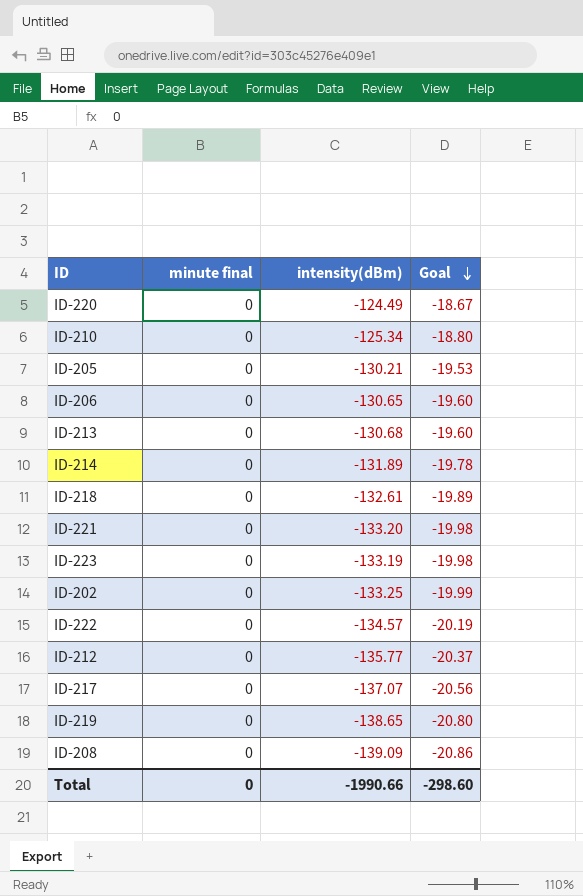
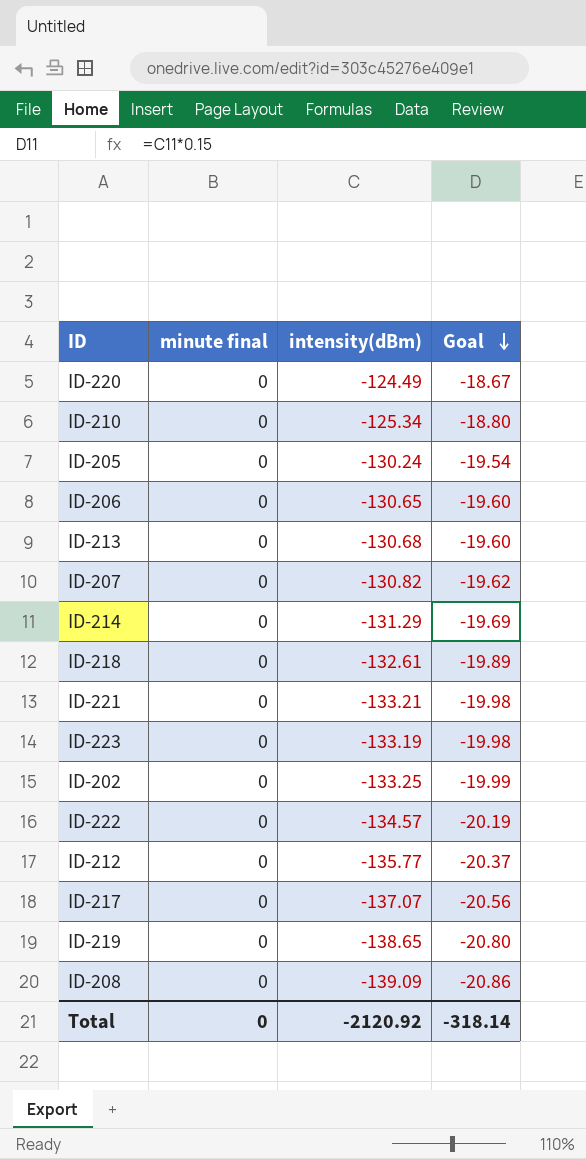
ID-205 | intensity(dBm): -130.21 -> -130.24
ID-205 | Goal: -19.53 -> -19.54
row ID-207: none -> 0 | -130.82 | -19.62
ID-214 | intensity(dBm): -131.89 -> -131.29
ID-214 | Goal: -19.78 -> -19.69
ID-221 | intensity(dBm): -133.20 -> -133.21
Total | intensity(dBm): -1990.66 -> -2120.92
Total | Goal: -298.60 -> -318.14

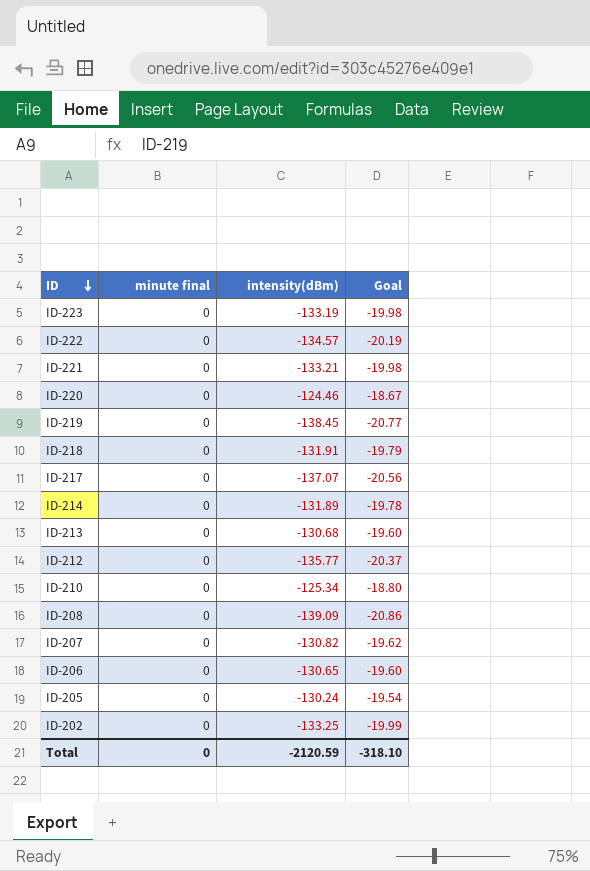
row order: Goal descending -> ID descending
ID-220 | intensity(dBm): -124.49 -> -124.46
ID-219 | intensity(dBm): -138.65 -> -138.45
ID-219 | Goal: -20.80 -> -20.77
ID-218 | intensity(dBm): -132.61 -> -131.91
ID-218 | Goal: -19.89 -> -19.79
ID-214 | intensity(dBm): -131.29 -> -131.89
ID-214 | Goal: -19.69 -> -19.78
Total | intensity(dBm): -2120.92 -> -2120.59
Total | Goal: -318.14 -> -318.10

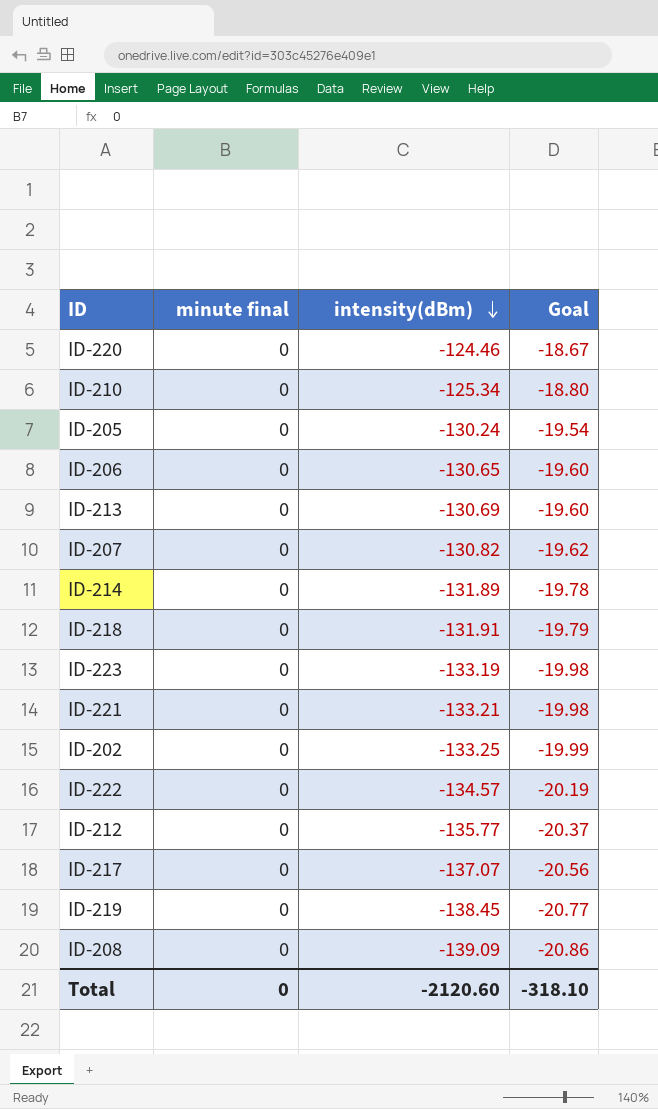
row order: ID descending -> intensity(dBm) descending
ID-213 | intensity(dBm): -130.68 -> -130.69
Total | intensity(dBm): -2120.59 -> -2120.60

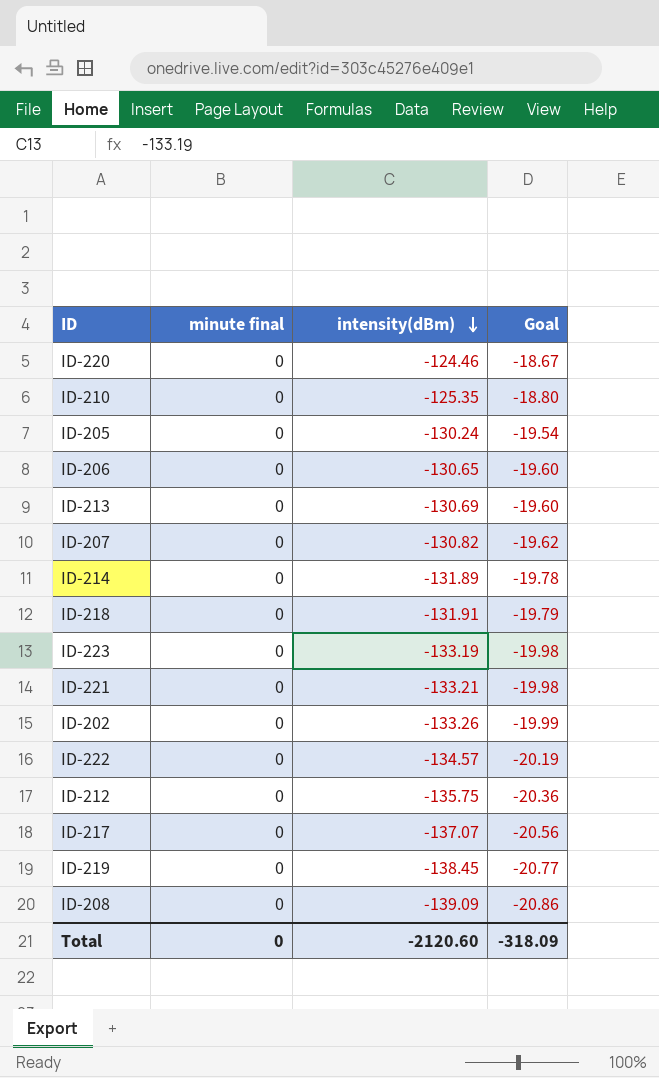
ID-210 | intensity(dBm): -125.34 -> -125.35
ID-202 | intensity(dBm): -133.25 -> -133.26
ID-212 | intensity(dBm): -135.77 -> -135.75
ID-212 | Goal: -20.37 -> -20.36
Total | Goal: -318.10 -> -318.09

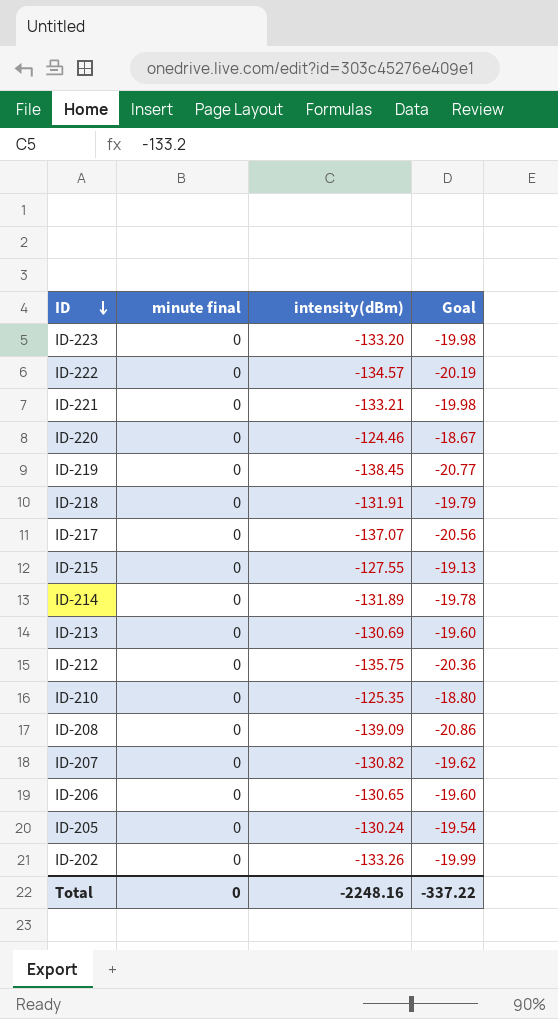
row order: intensity(dBm) descending -> ID descending
ID-223 | intensity(dBm): -133.19 -> -133.20
row ID-215: none -> 0 | -127.55 | -19.13
Total | intensity(dBm): -2120.60 -> -2248.16
Total | Goal: -318.09 -> -337.22

